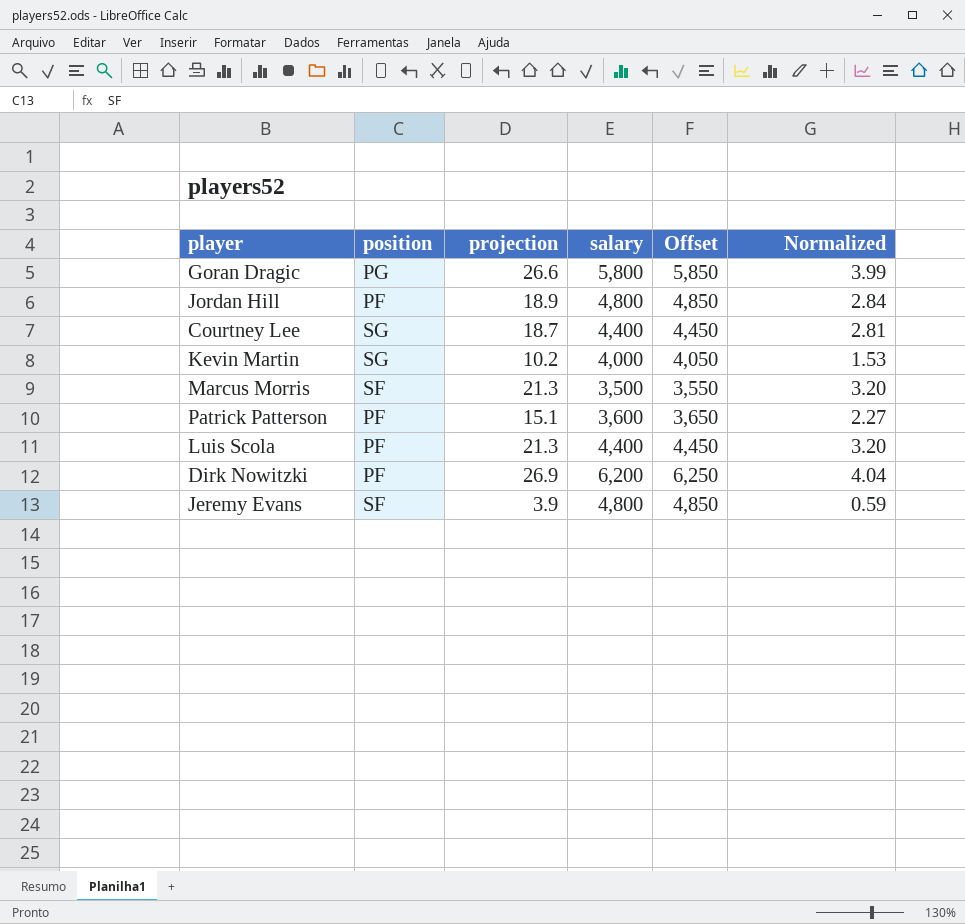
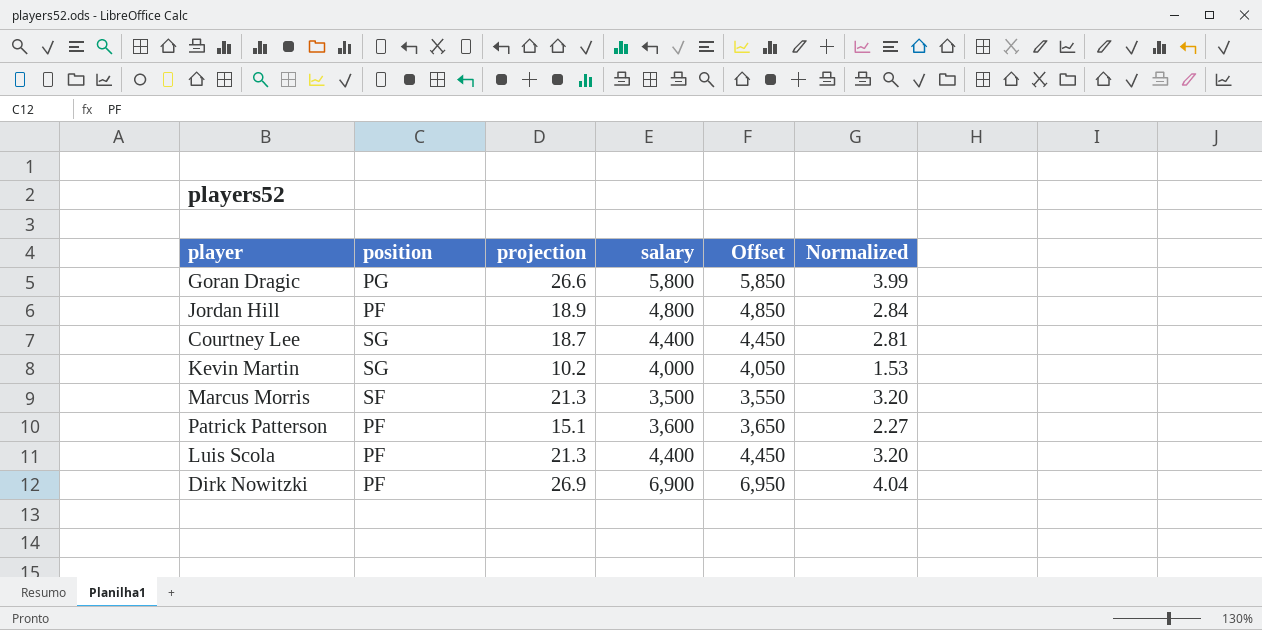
row Jeremy Evans: SF | 3.9 | 4,800 | 4,850 | 0.59 -> none
Dirk Nowitzki | salary: 6,200 -> 6,900
Dirk Nowitzki | Offset: 6,250 -> 6,950

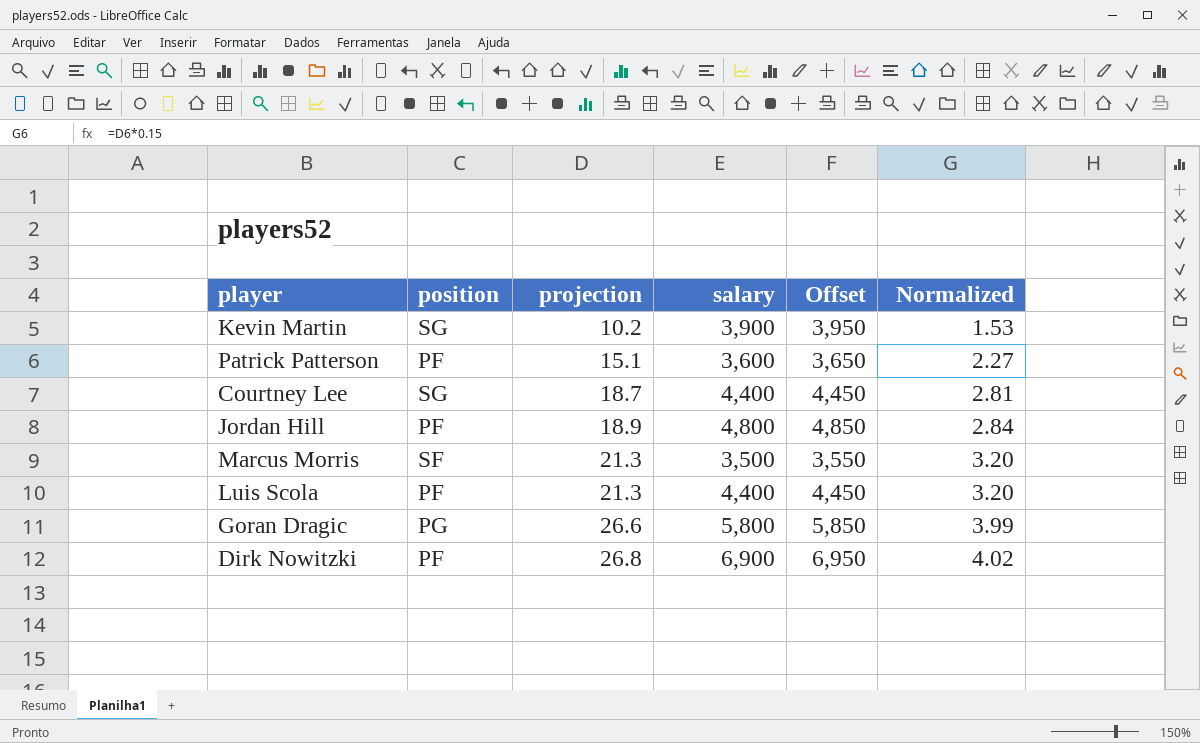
row order: none -> projection ascending
Kevin Martin | salary: 4,000 -> 3,900
Kevin Martin | Offset: 4,050 -> 3,950
Dirk Nowitzki | projection: 26.9 -> 26.8
Dirk Nowitzki | Normalized: 4.04 -> 4.02

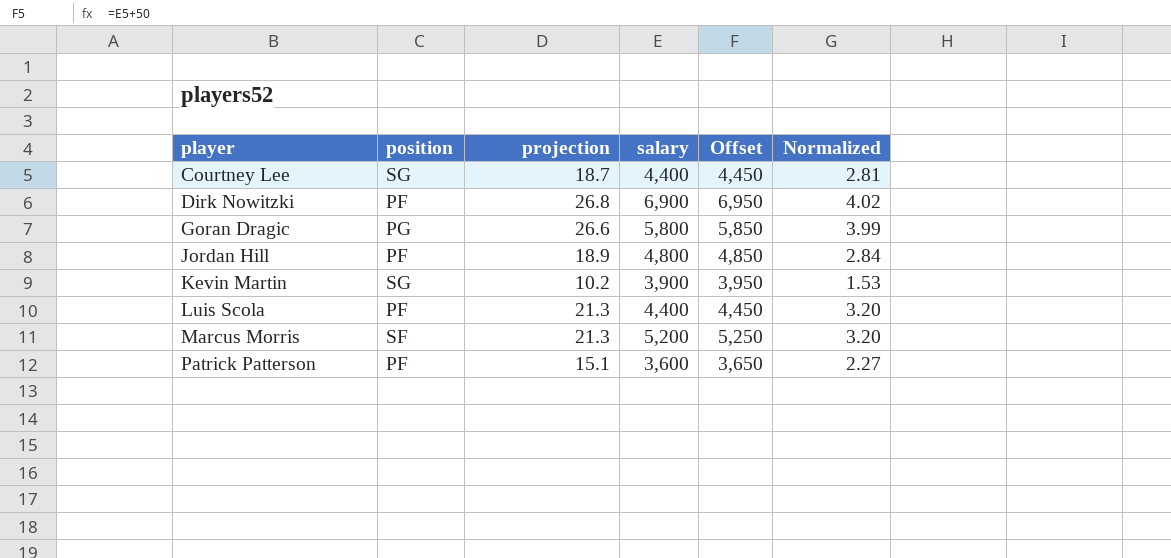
row order: projection ascending -> player ascending
Marcus Morris | salary: 3,500 -> 5,200
Marcus Morris | Offset: 3,550 -> 5,250

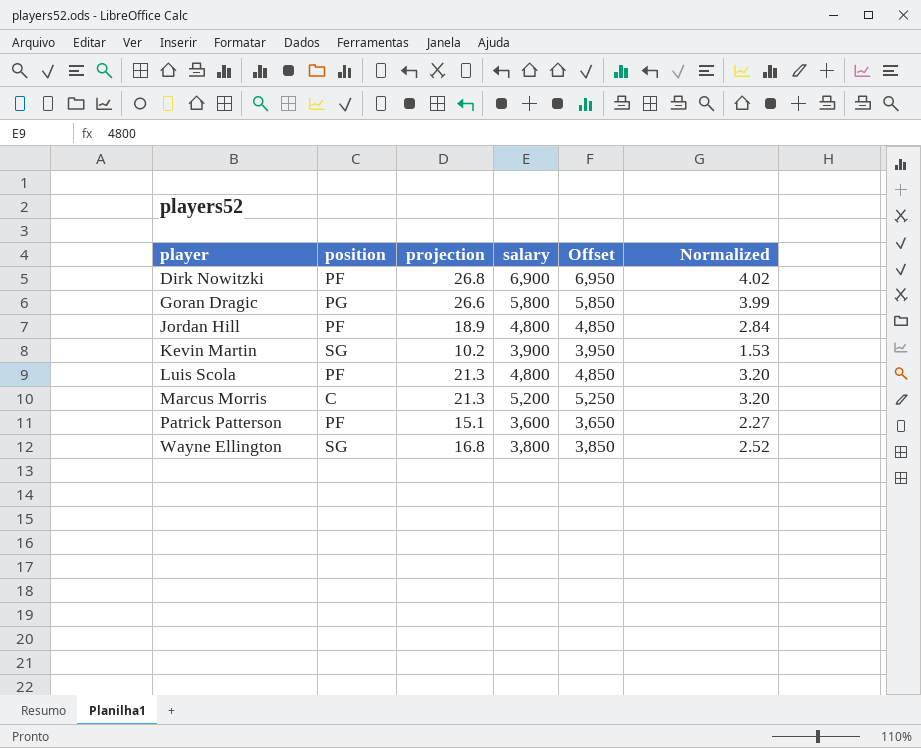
row Courtney Lee: SG | 18.7 | 4,400 | 4,450 | 2.81 -> none
Luis Scola | salary: 4,400 -> 4,800
Luis Scola | Offset: 4,450 -> 4,850
Marcus Morris | position: SF -> C
row Wayne Ellington: none -> SG | 16.8 | 3,800 | 3,850 | 2.52

